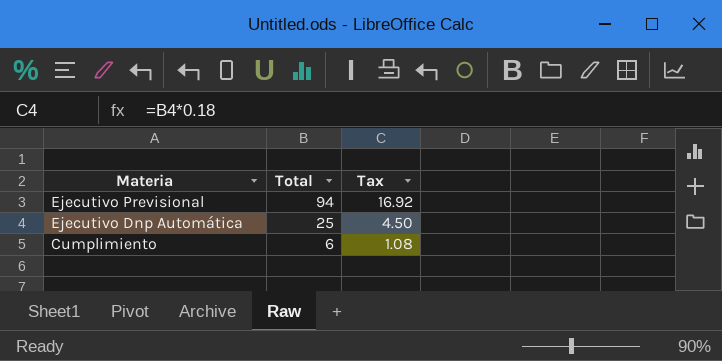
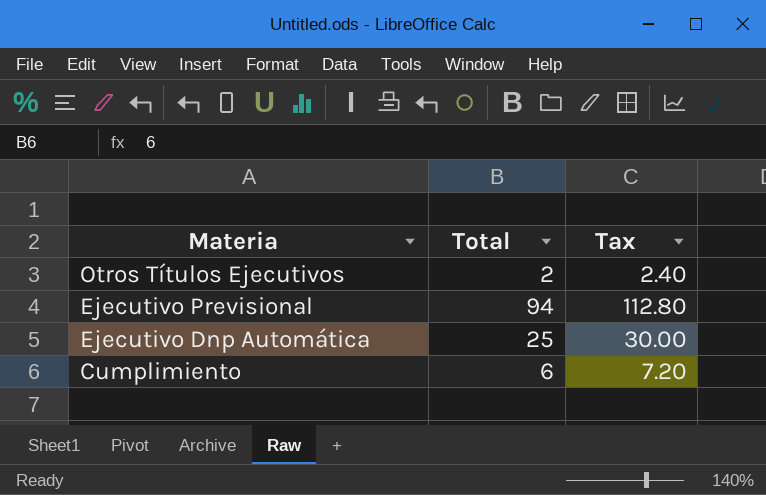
column Tax | formula: [Total] * 0.18 -> [Total] * 1.2
row Otros Títulos Ejecutivos: none -> 2 | 2.40

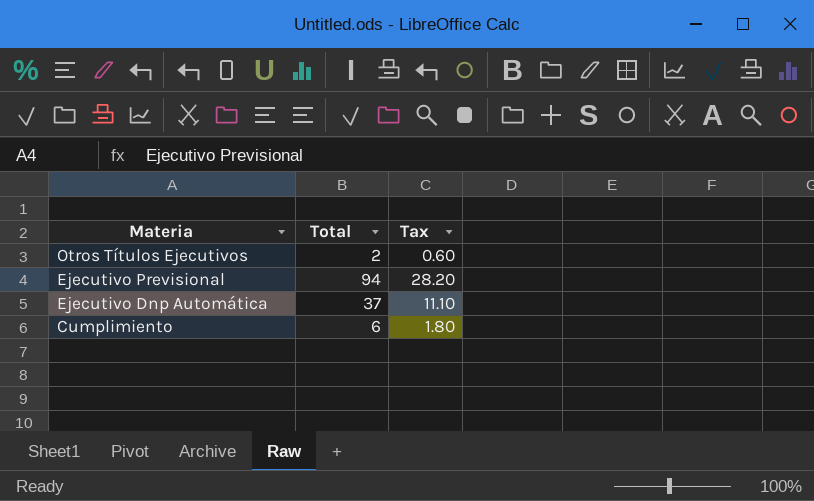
column Tax | formula: [Total] * 1.2 -> [Total] * 0.3
Ejecutivo Dnp Automática | Total: 25 -> 37

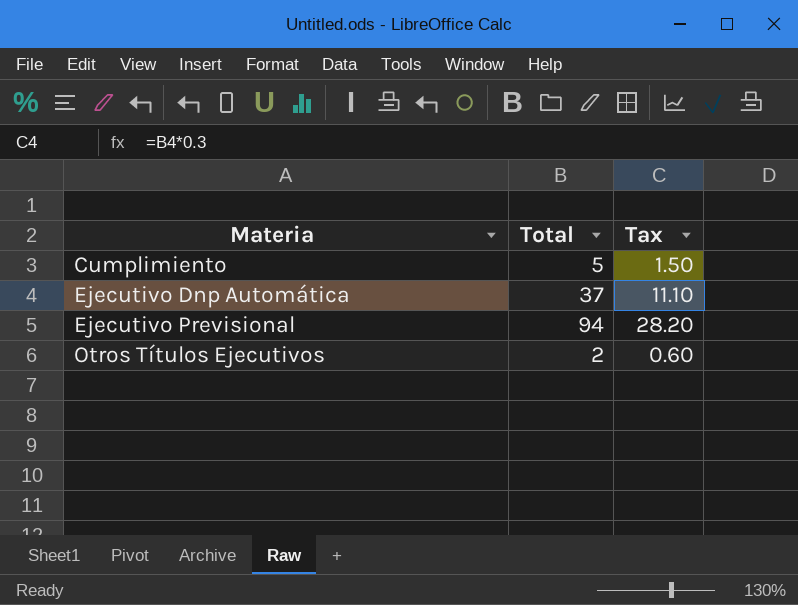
row order: Materia descending -> Materia ascending
Cumplimiento | Total: 6 -> 5
Cumplimiento | Tax: 1.80 -> 1.50

